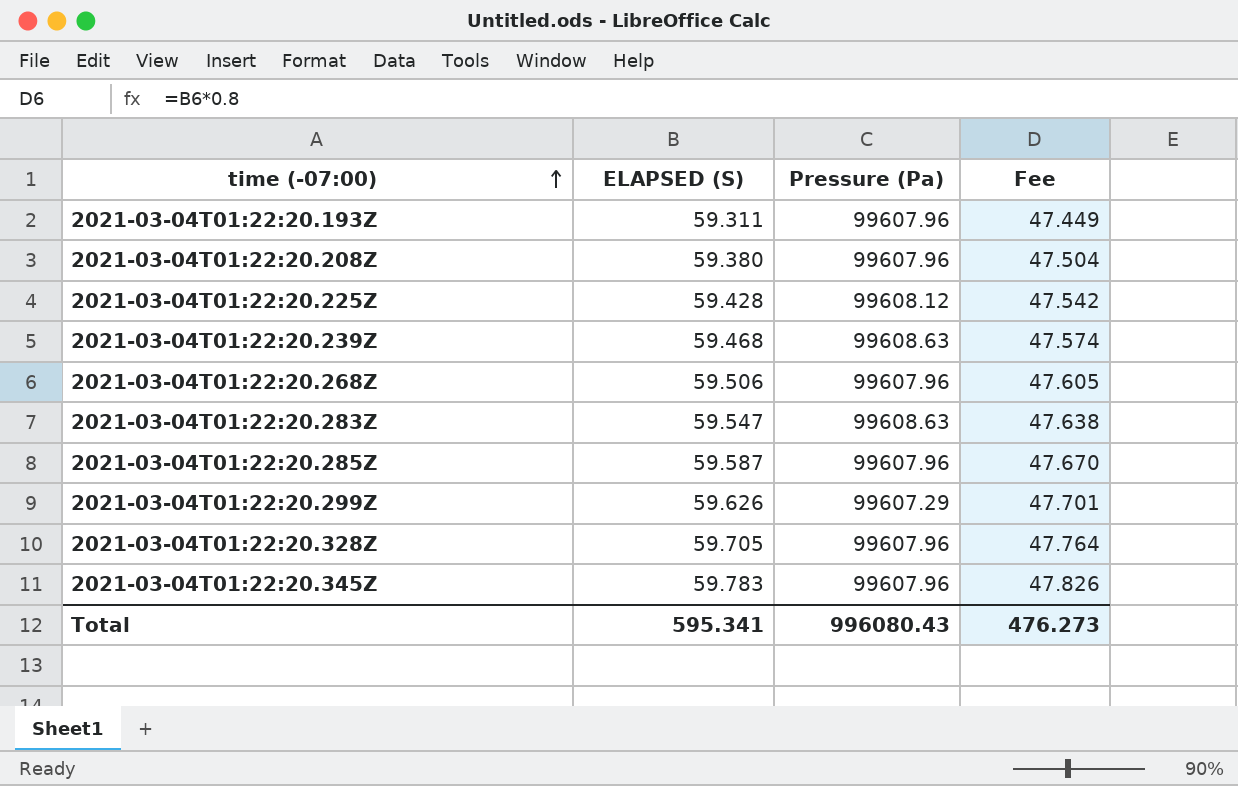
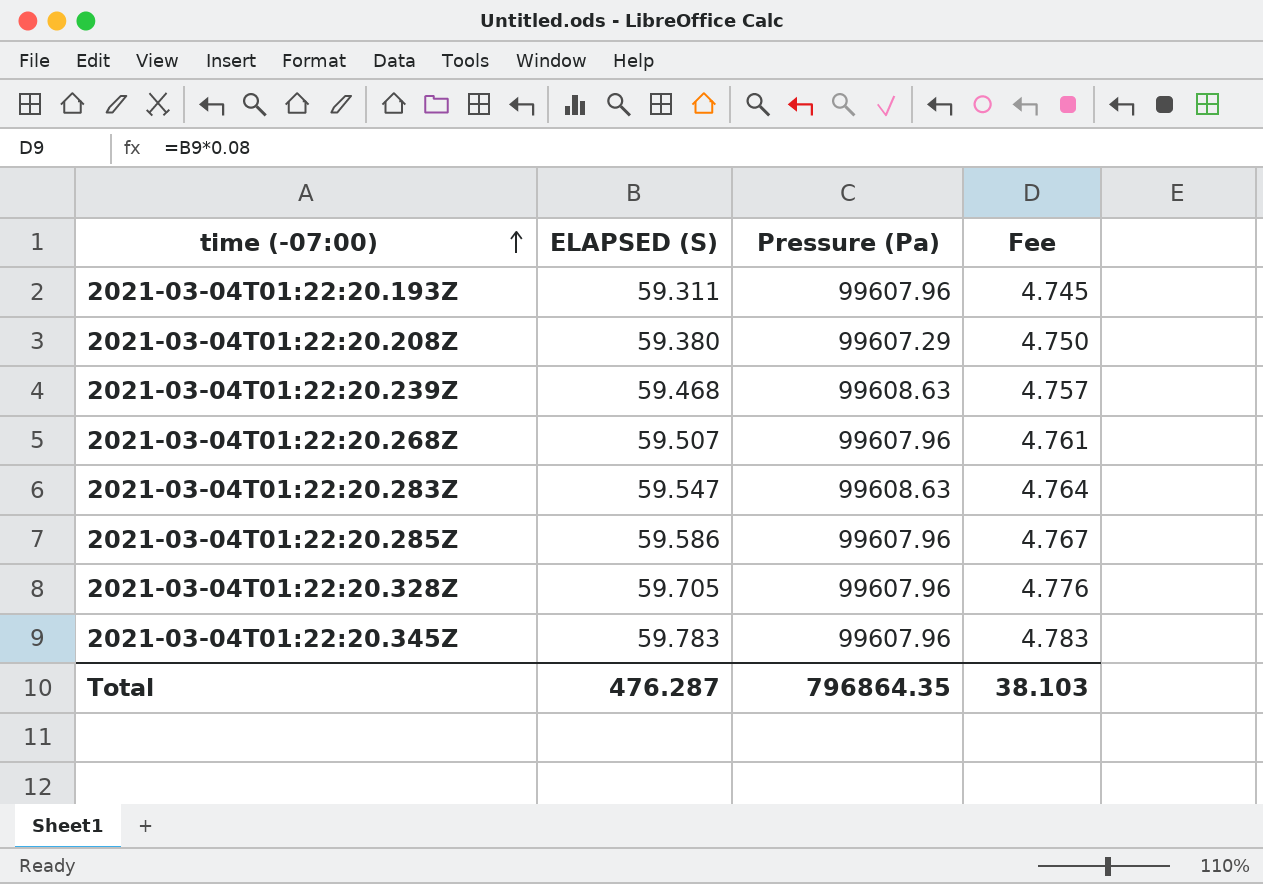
column Fee | formula: [ELAPSED (S)] * 0.8 -> [ELAPSED (S)] * 0.08
row 2021-03-04T01:22:20.225Z: 59.428 | 99608.12 | 47.542 -> none
row 2021-03-04T01:22:20.299Z: 59.626 | 99607.29 | 47.701 -> none
2021-03-04T01:22:20.208Z | Pressure (Pa): 99607.96 -> 99607.29
2021-03-04T01:22:20.268Z | ELAPSED (S): 59.506 -> 59.507
2021-03-04T01:22:20.285Z | ELAPSED (S): 59.587 -> 59.586
Total | ELAPSED (S): 595.341 -> 476.287
Total | Pressure (Pa): 996080.43 -> 796864.35
Total | Fee: 476.273 -> 38.103

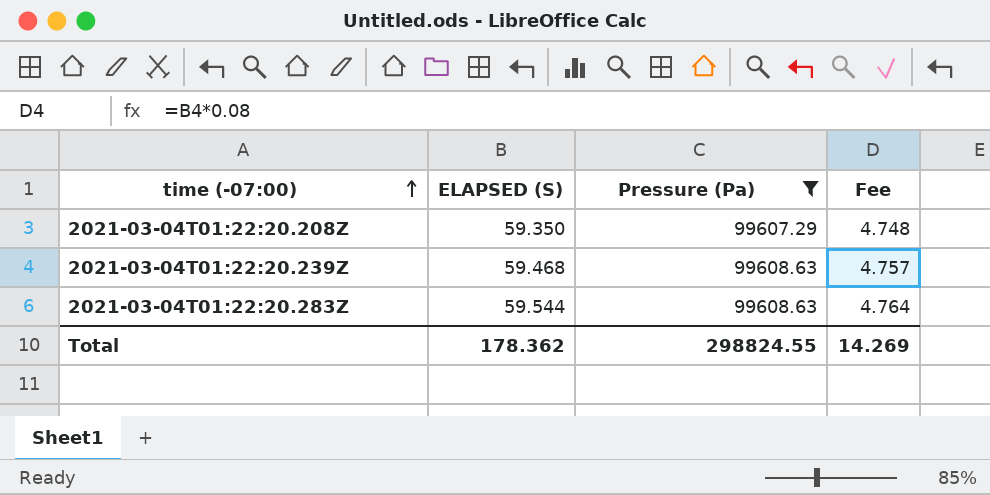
filter: none -> Pressure (Pa) != 99607.96
2021-03-04T01:22:20.208Z | ELAPSED (S): 59.380 -> 59.350
2021-03-04T01:22:20.208Z | Fee: 4.750 -> 4.748
2021-03-04T01:22:20.283Z | ELAPSED (S): 59.547 -> 59.544
Total | ELAPSED (S): 476.287 -> 178.362
Total | Pressure (Pa): 796864.35 -> 298824.55
Total | Fee: 38.103 -> 14.269

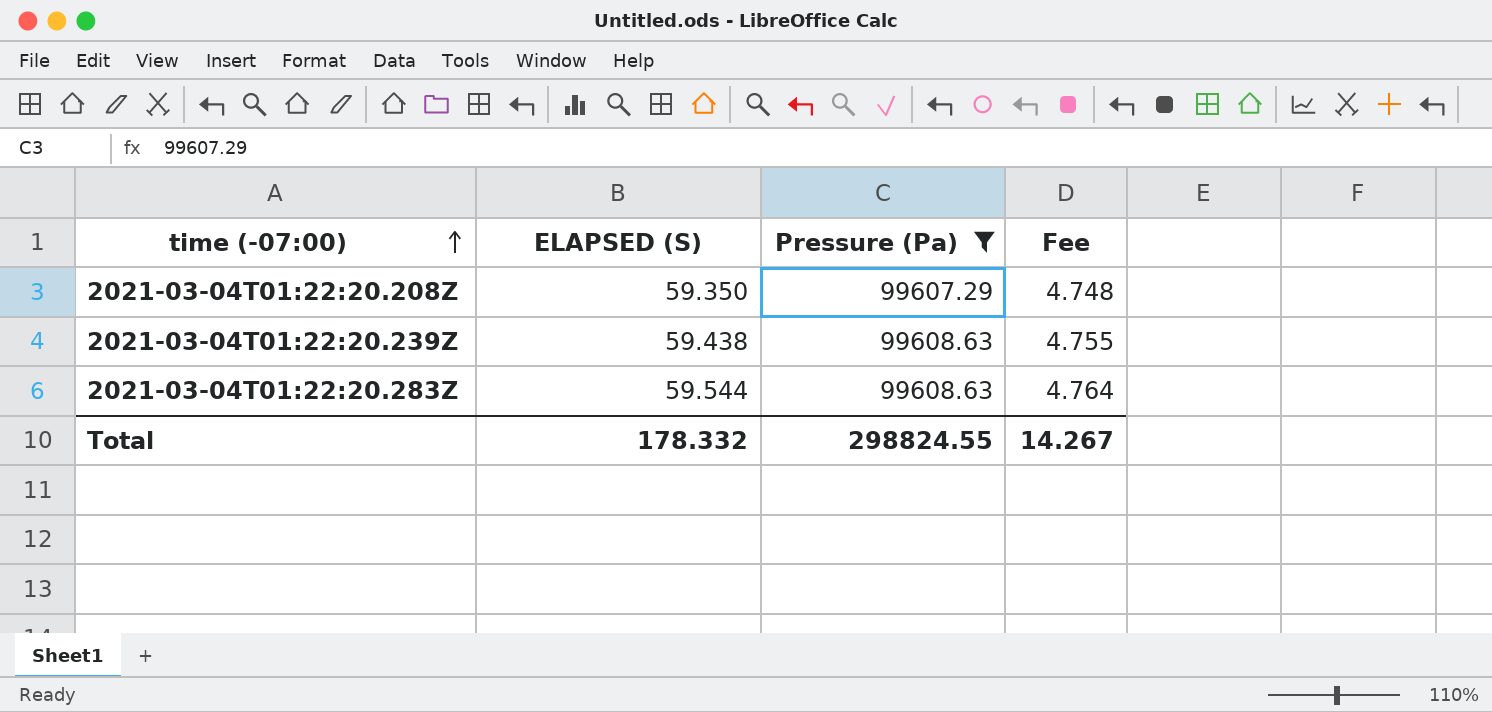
2021-03-04T01:22:20.239Z | ELAPSED (S): 59.468 -> 59.438
2021-03-04T01:22:20.239Z | Fee: 4.757 -> 4.755
Total | ELAPSED (S): 178.362 -> 178.332
Total | Fee: 14.269 -> 14.267

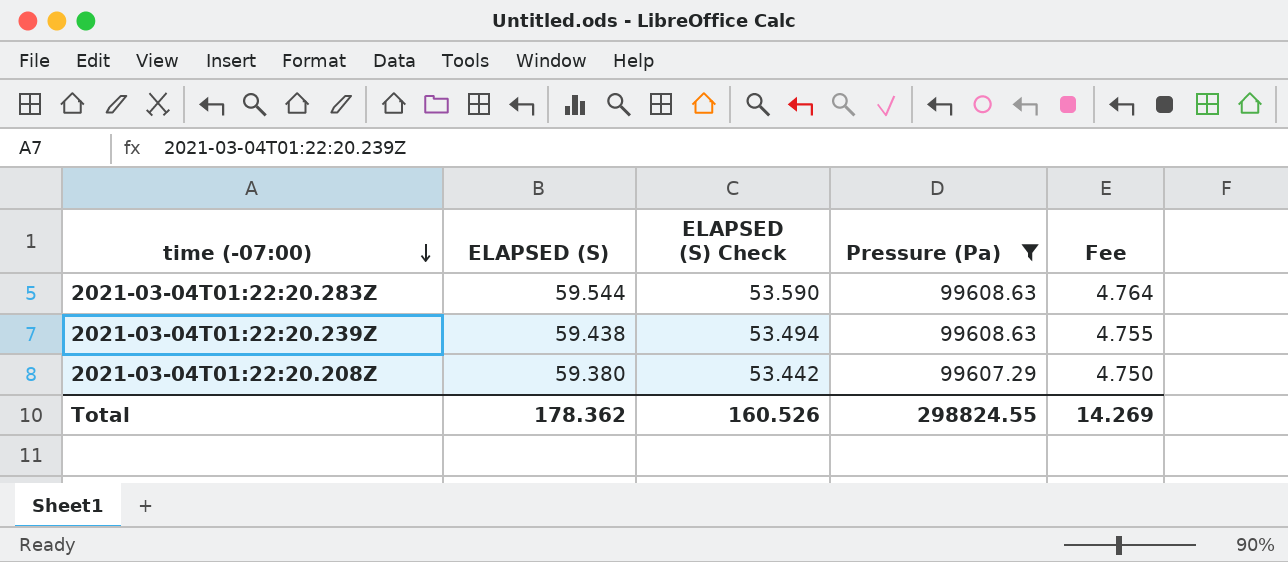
row order: time (-07:00) ascending -> time (-07:00) descending
column ELAPSED (S) Check | formula: none -> [ELAPSED (S)] * 0.9
2021-03-04T01:22:20.208Z | ELAPSED (S): 59.350 -> 59.380
2021-03-04T01:22:20.208Z | Fee: 4.748 -> 4.750
Total | ELAPSED (S): 178.332 -> 178.362
Total | Fee: 14.267 -> 14.269

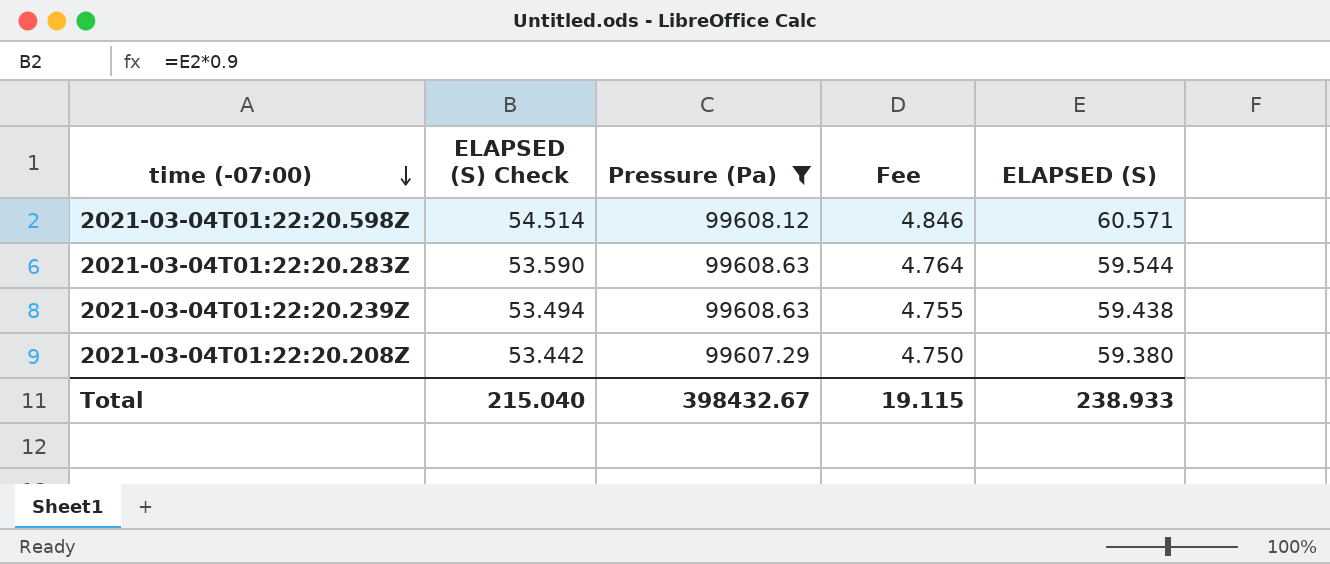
column ELAPSED (S) | position: 2 -> 5
row 2021-03-04T01:22:20.598Z: none -> 54.514 | 99608.12 | 4.846 | 60.571
Total | ELAPSED (S) Check: 160.526 -> 215.040
Total | Pressure (Pa): 298824.55 -> 398432.67
Total | Fee: 14.269 -> 19.115
Total | ELAPSED (S): 178.362 -> 238.933

